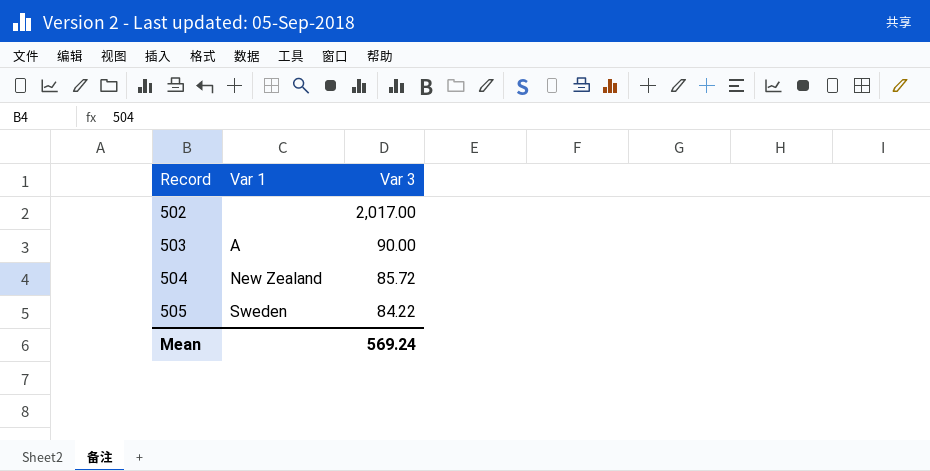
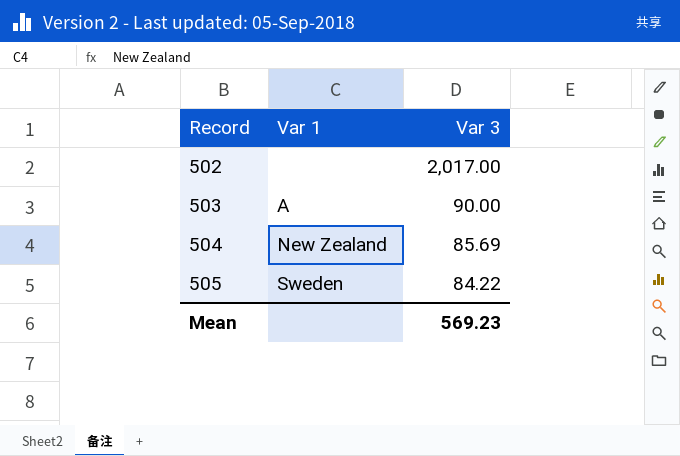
504 | Var 3: 85.72 -> 85.69
Mean | Var 3: 569.24 -> 569.23

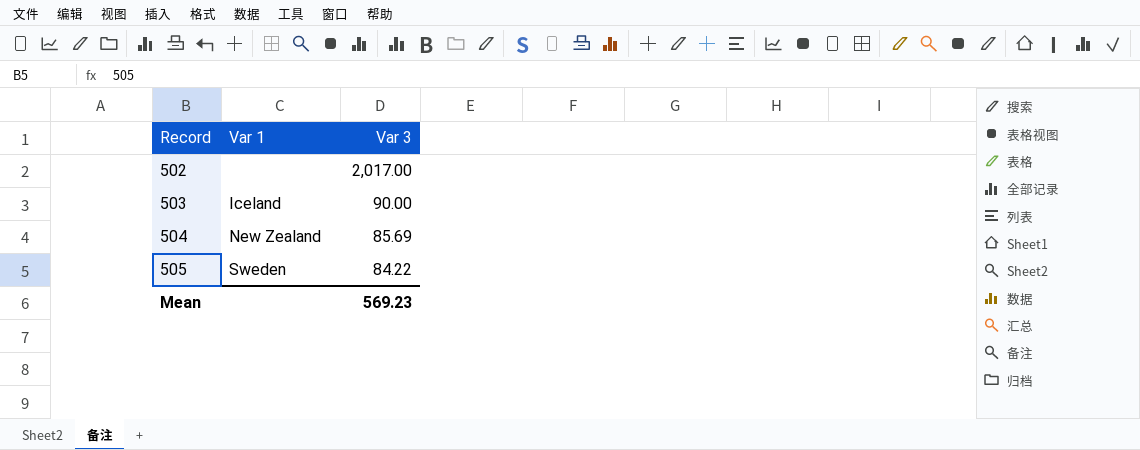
503 | Var 1: A -> Iceland

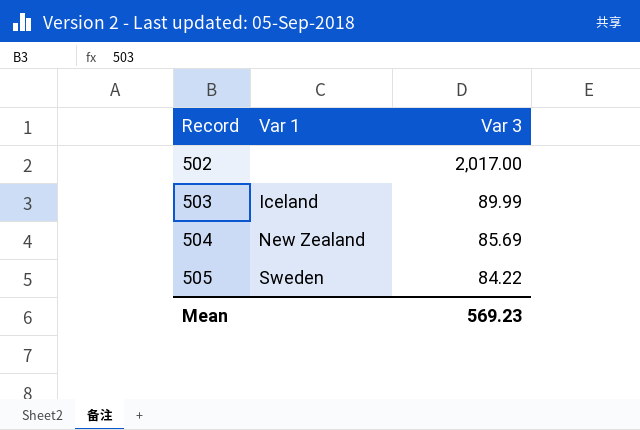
503 | Var 3: 90.00 -> 89.99

